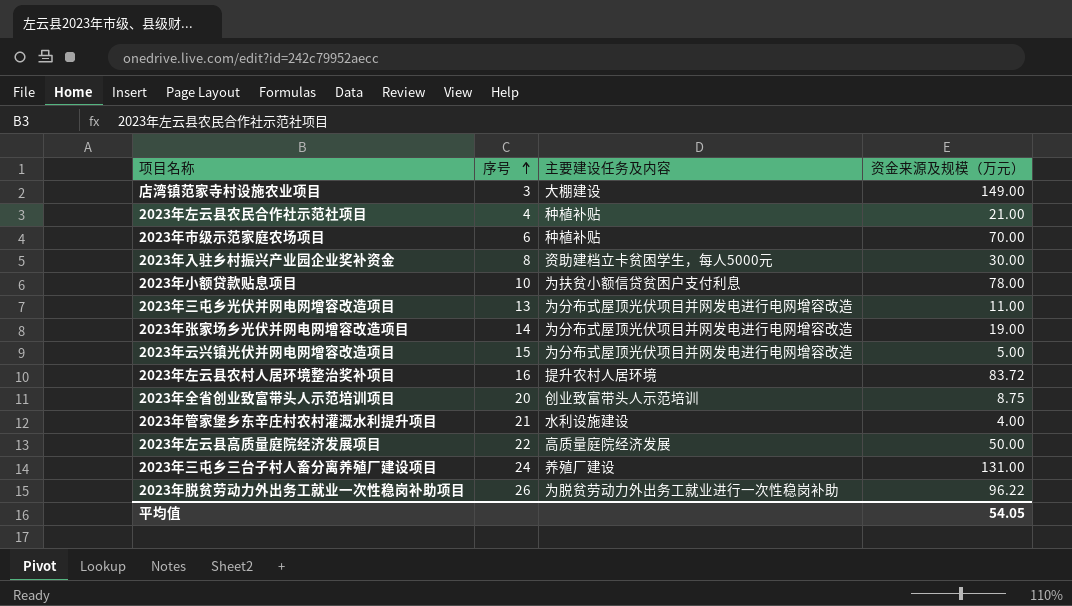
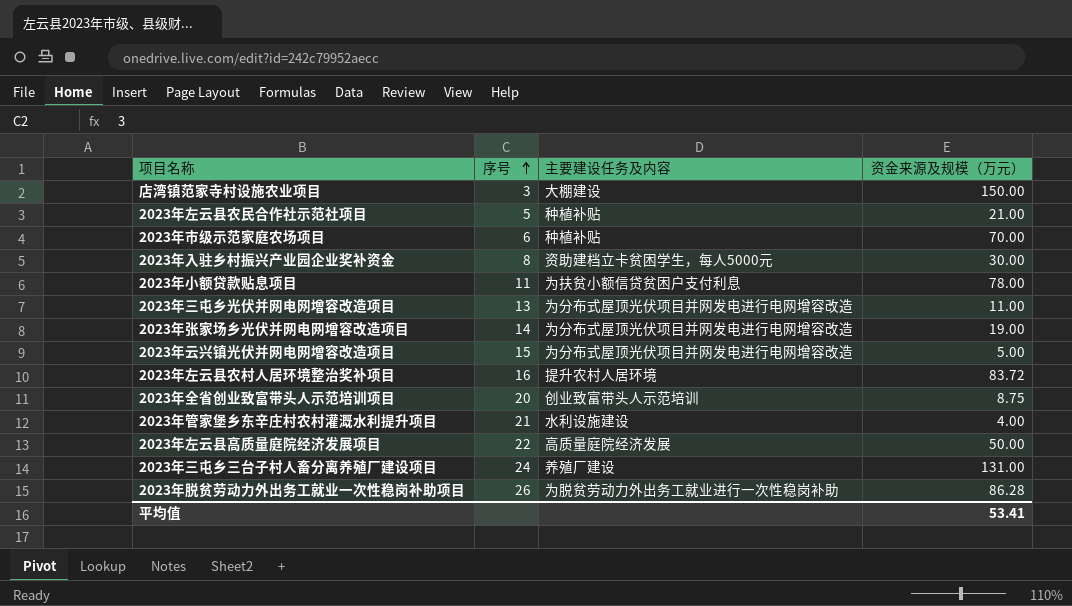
店湾镇范家寺村设施农业项目 | 资金来源及规模（万元）: 149.00 -> 150.00
2023年左云县农民合作社示范社项目 | 序号: 4 -> 5
2023年小额贷款贴息项目 | 序号: 10 -> 11
2023年脱贫劳动力外出务工就业一次性稳岗补助项目 | 资金来源及规模（万元）: 96.22 -> 86.28
平均值 | 资金来源及规模（万元）: 54.05 -> 53.41

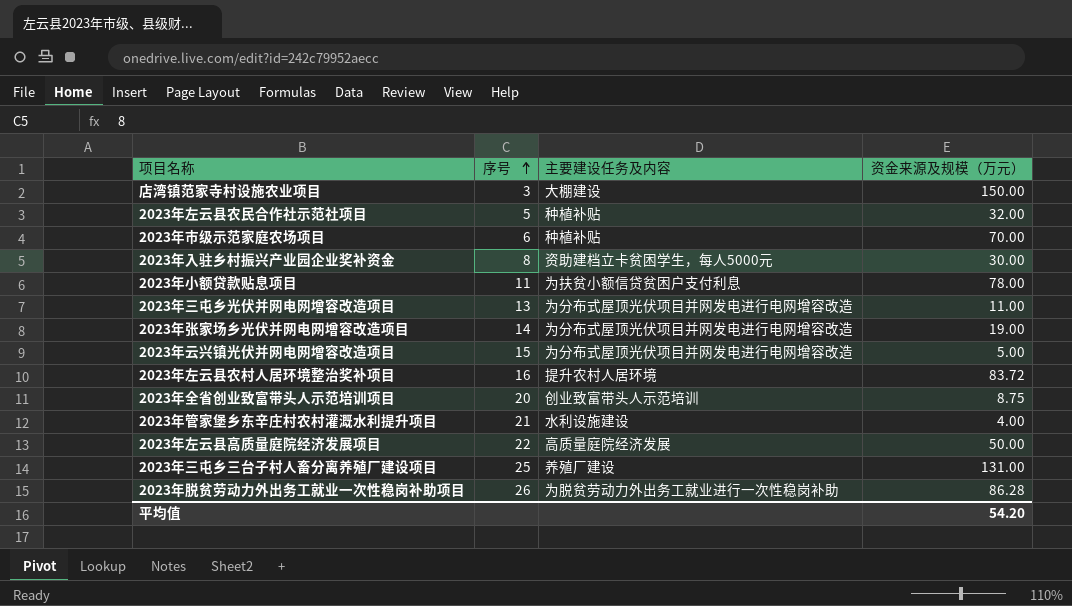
2023年左云县农民合作社示范社项目 | 资金来源及规模（万元）: 21.00 -> 32.00
2023年三屯乡三台子村人畜分离养殖厂建设项目 | 序号: 24 -> 25
平均值 | 资金来源及规模（万元）: 53.41 -> 54.20

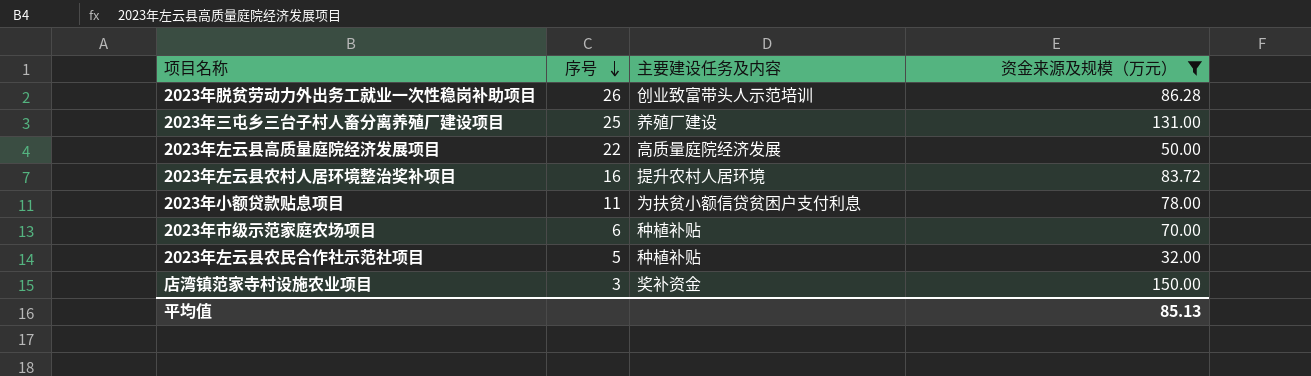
filter: none -> 资金来源及规模（万元） >= 32.00
row order: 序号 ascending -> 序号 descending
2023年脱贫劳动力外出务工就业一次性稳岗补助项目 | 主要建设任务及内容: 为脱贫劳动力外出务工就业进行一次性稳岗补助 -> 创业致富带头人示范培训
店湾镇范家寺村设施农业项目 | 主要建设任务及内容: 大棚建设 -> 奖补资金
平均值 | 资金来源及规模（万元）: 54.20 -> 85.13

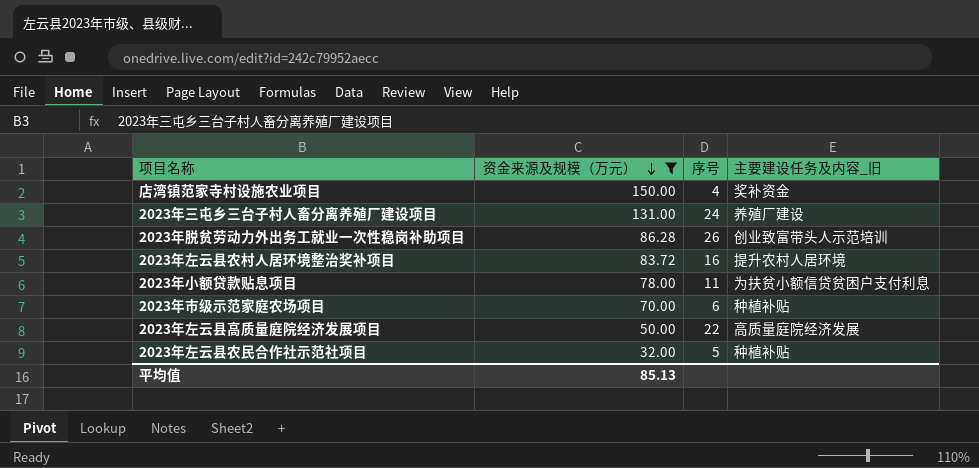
row order: 序号 descending -> 资金来源及规模（万元） descending
column 资金来源及规模（万元） | position: 4 -> 2
column name: 主要建设任务及内容 -> 主要建设任务及内容_旧
店湾镇范家寺村设施农业项目 | 序号: 3 -> 4
2023年三屯乡三台子村人畜分离养殖厂建设项目 | 序号: 25 -> 24

